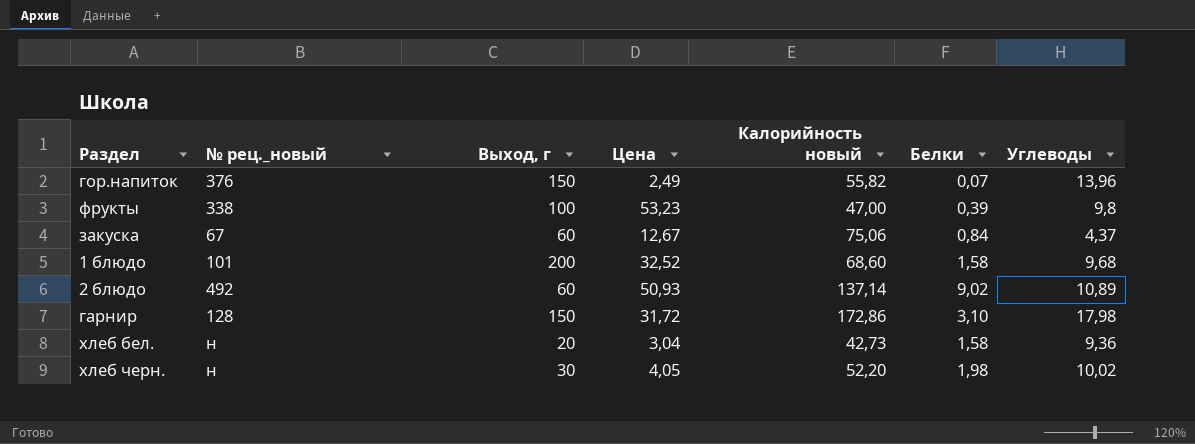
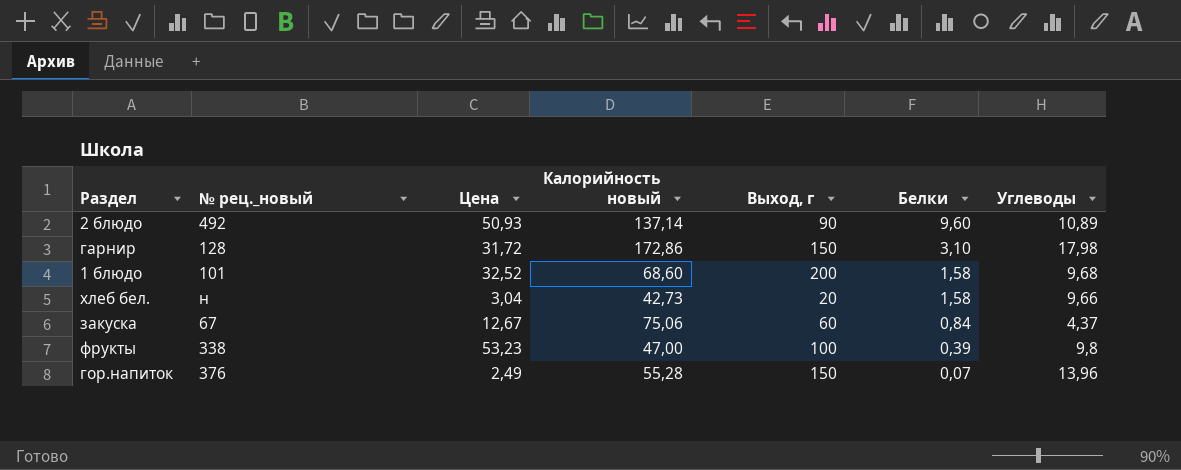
row order: none -> Белки descending
column Выход, г | position: 3 -> 5
row хлеб черн.: н | 30 | 4,05 | 52,20 | 1,98 | 10,02 -> none
2 блюдо | Выход, г: 60 -> 90
2 блюдо | Белки: 9,02 -> 9,60
хлеб бел. | Углеводы: 9,36 -> 9,66
гор.напиток | Калорийность новый: 55,82 -> 55,28

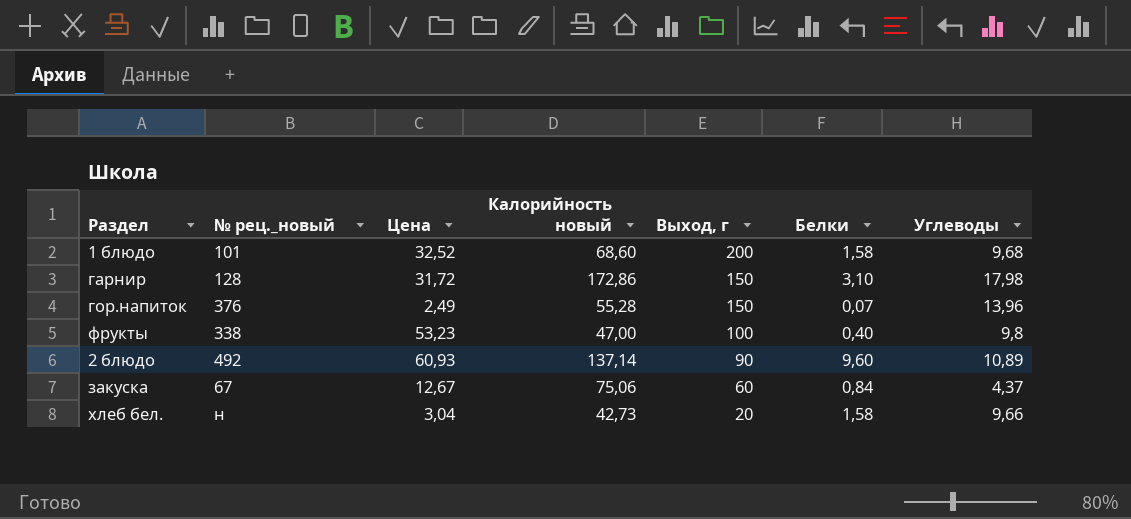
row order: Белки descending -> Выход, г descending
фрукты | Белки: 0,39 -> 0,40
2 блюдо | Цена: 50,93 -> 60,93

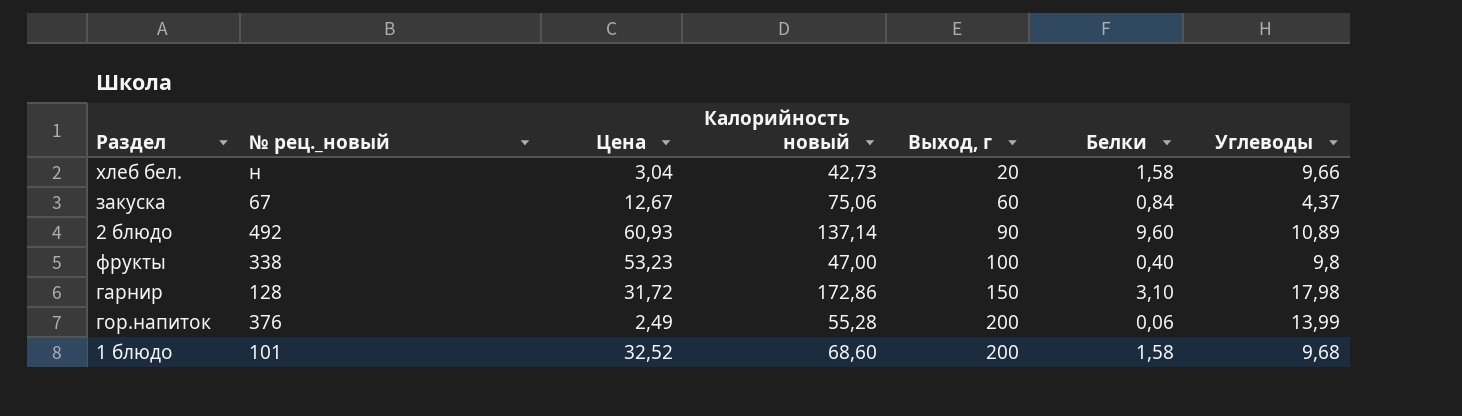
row order: Выход, г descending -> Выход, г ascending
гор.напиток | Выход, г: 150 -> 200
гор.напиток | Белки: 0,07 -> 0,06
гор.напиток | Углеводы: 13,96 -> 13,99

